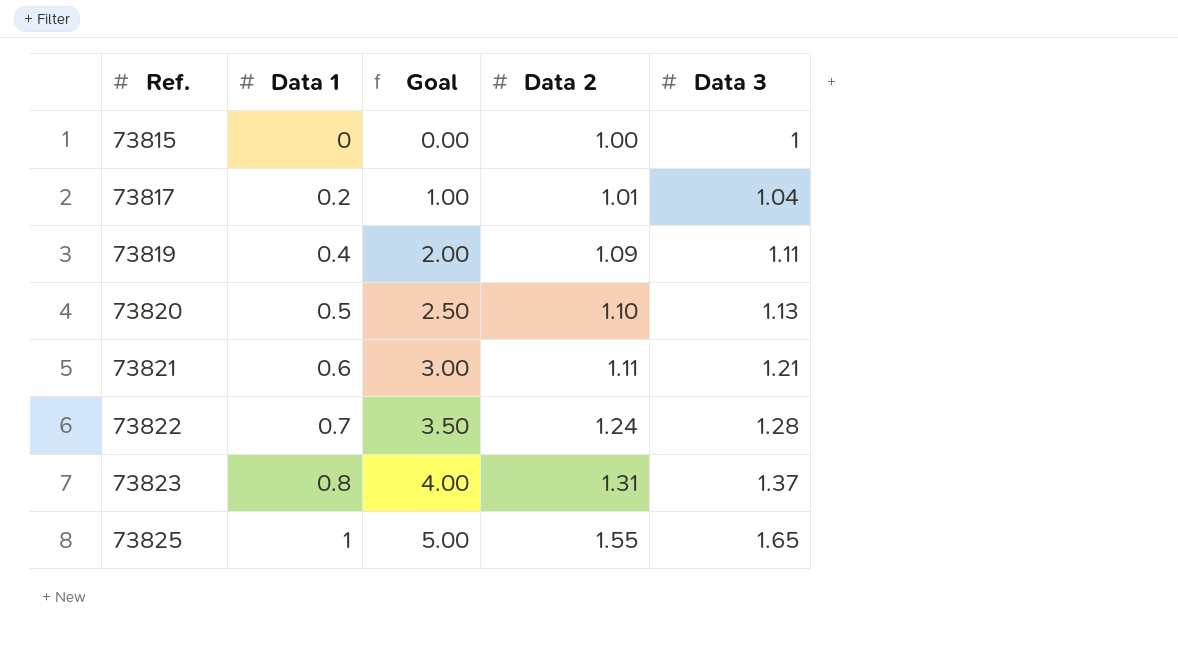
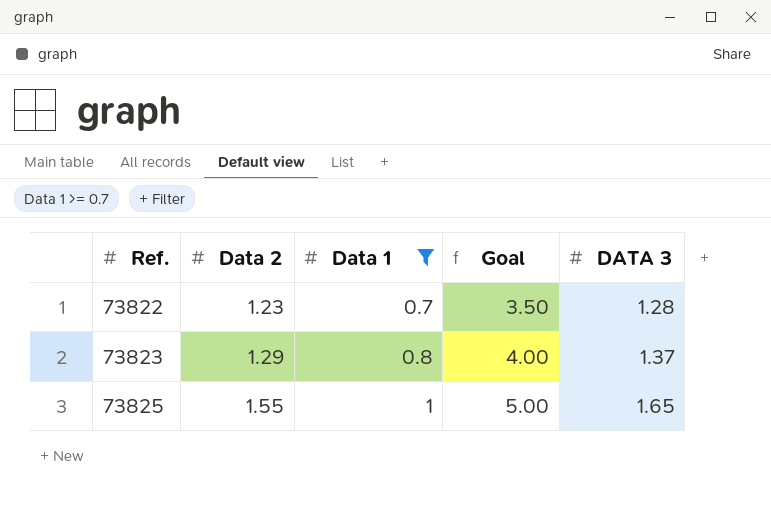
filter: none -> Data 1 >= 0.7
column Data 2 | position: 4 -> 2
column name: Data 3 -> DATA 3
73822 | Data 2: 1.24 -> 1.23
73823 | Data 2: 1.31 -> 1.29

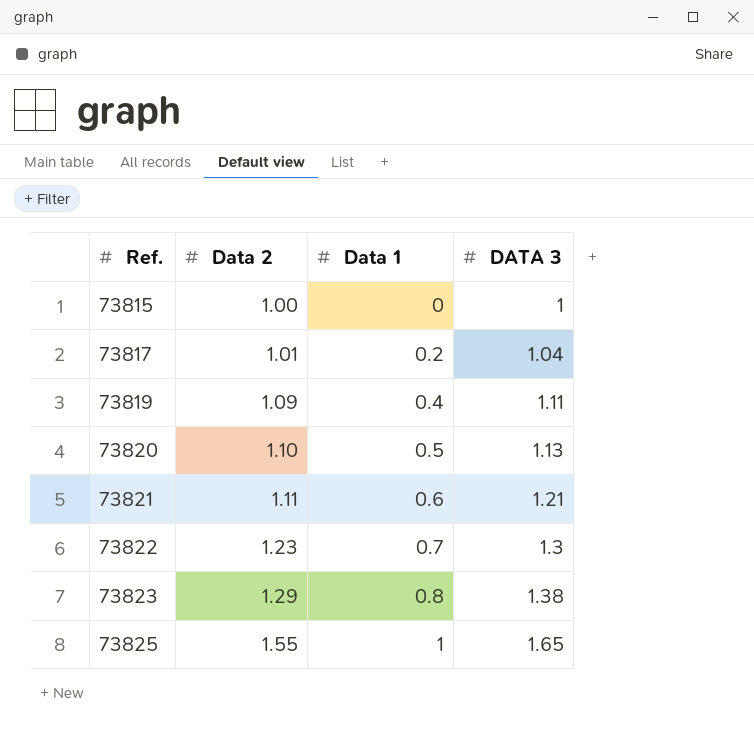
filter: Data 1 >= 0.7 -> none
column Goal | formula: [Data 1] * 5 -> none
73822 | DATA 3: 1.28 -> 1.3
73823 | DATA 3: 1.37 -> 1.38

